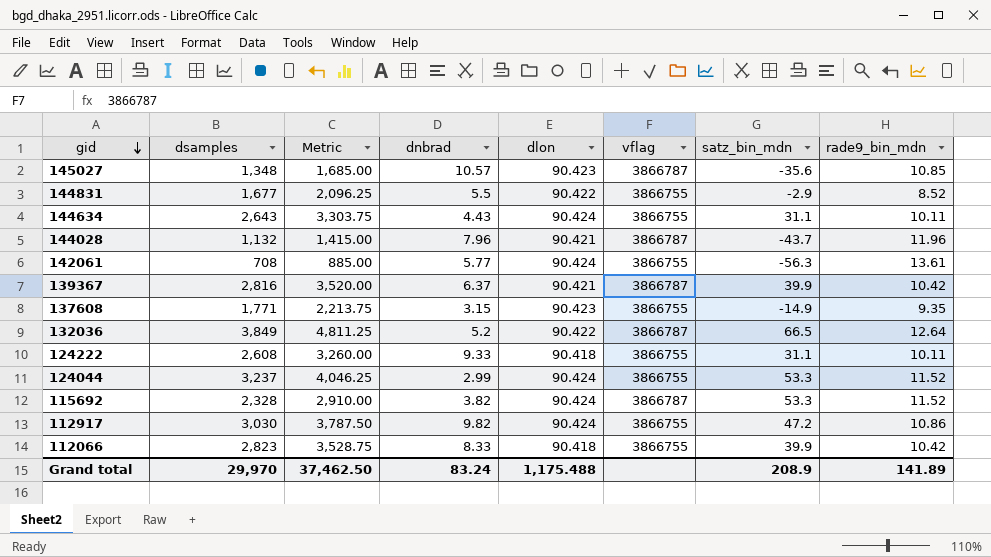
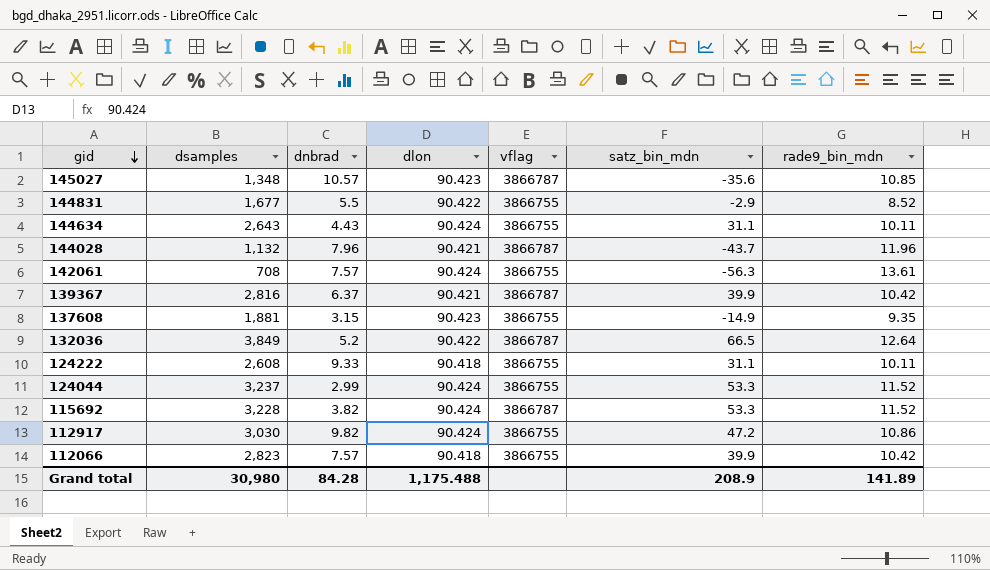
column Metric | formula: [dsamples] * 1.25 -> none
142061 | dnbrad: 5.77 -> 7.57
137608 | dsamples: 1,771 -> 1,881
115692 | dsamples: 2,328 -> 3,228
112066 | dnbrad: 8.33 -> 7.57
Grand total | dsamples: 29,970 -> 30,980
Grand total | dnbrad: 83.24 -> 84.28

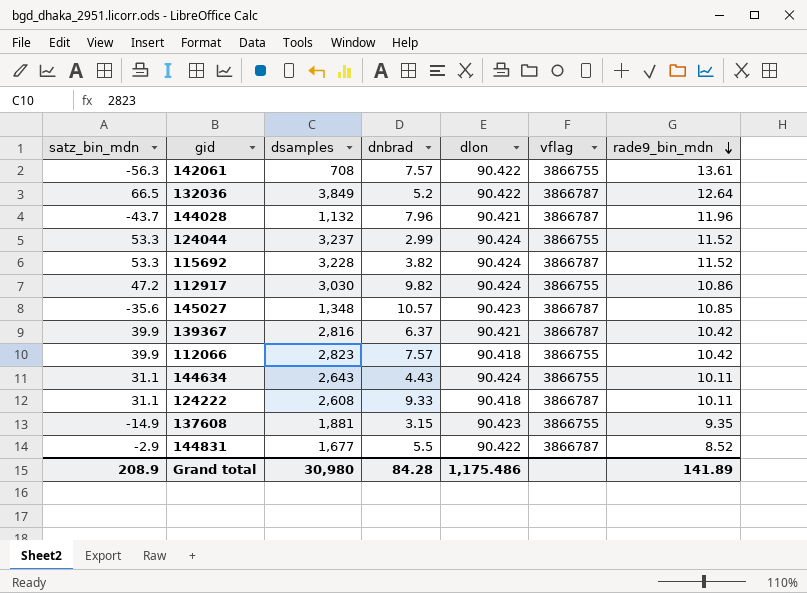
row order: gid descending -> rade9_bin_mdn descending
column satz_bin_mdn | position: 6 -> 1
142061 | dlon: 90.424 -> 90.422
124222 | vflag: 3866755 -> 3866787
144831 | vflag: 3866755 -> 3866787
Grand total | dlon: 1,175.488 -> 1,175.486

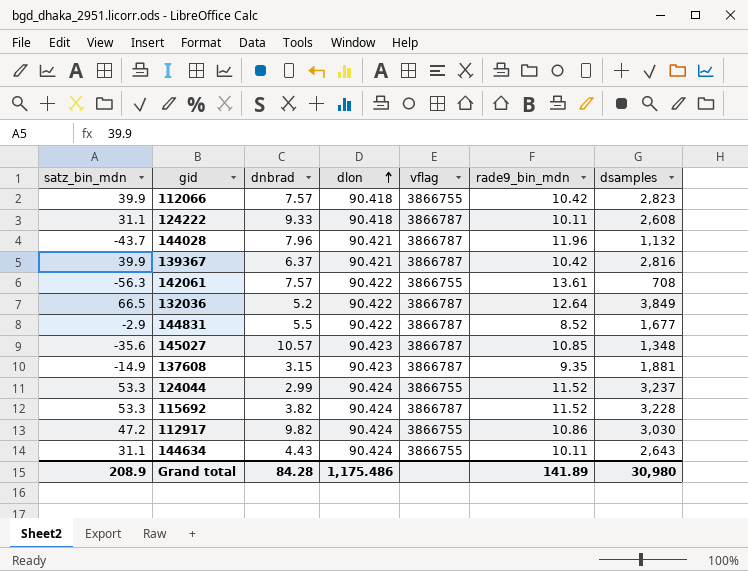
row order: rade9_bin_mdn descending -> dlon ascending
column dsamples | position: 3 -> 7
137608 | vflag: 3866755 -> 3866787

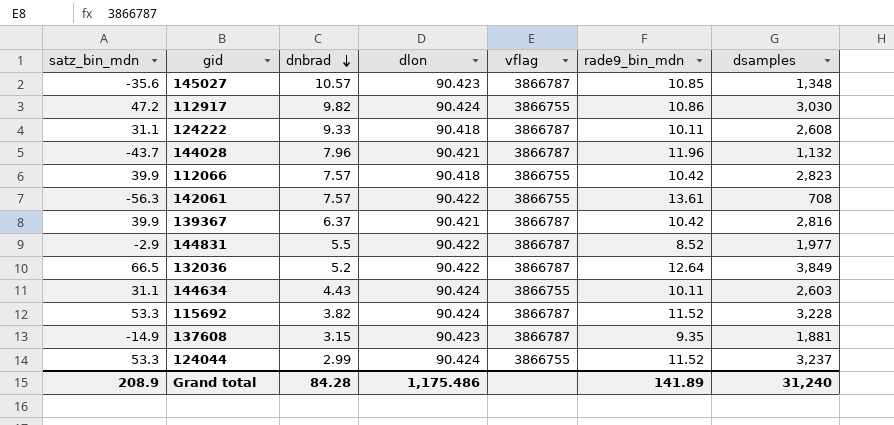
row order: dlon ascending -> dnbrad descending
144831 | dsamples: 1,677 -> 1,977
144634 | dsamples: 2,643 -> 2,603
Grand total | dsamples: 30,980 -> 31,240

